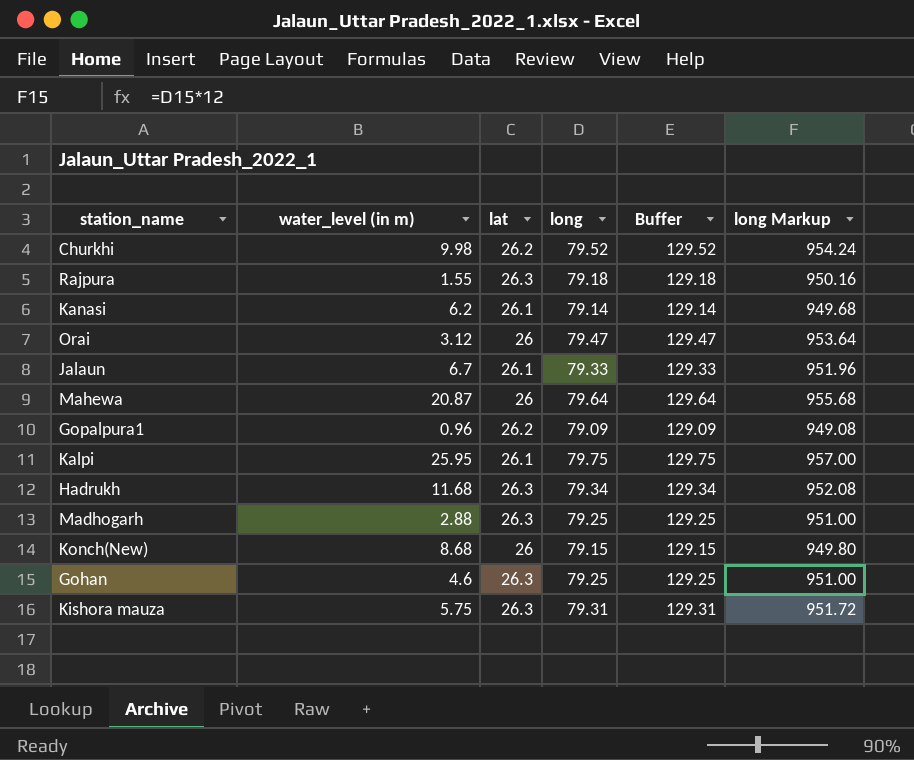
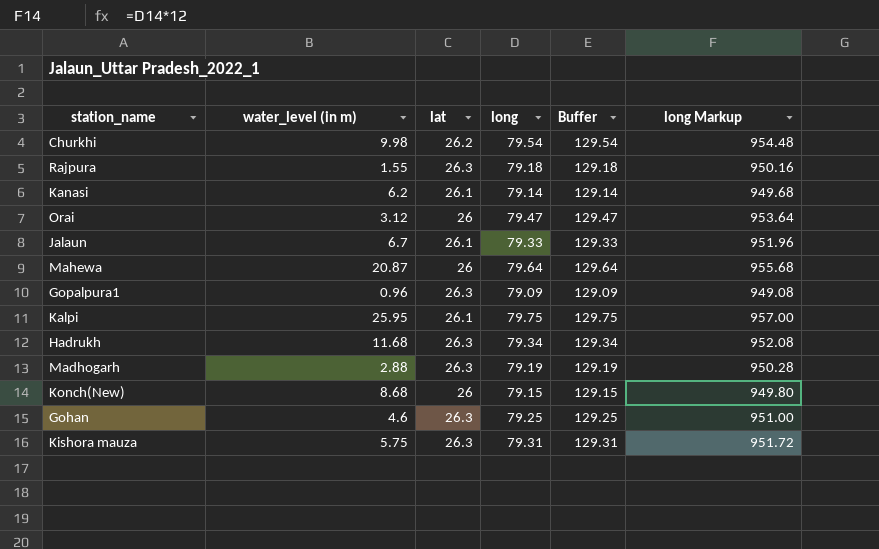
Churkhi | long: 79.52 -> 79.54
Churkhi | Buffer: 129.52 -> 129.54
Churkhi | long Markup: 954.24 -> 954.48
Gopalpura1 | lat: 26.2 -> 26.3
Madhogarh | long: 79.25 -> 79.19
Madhogarh | Buffer: 129.25 -> 129.19
Madhogarh | long Markup: 951.00 -> 950.28

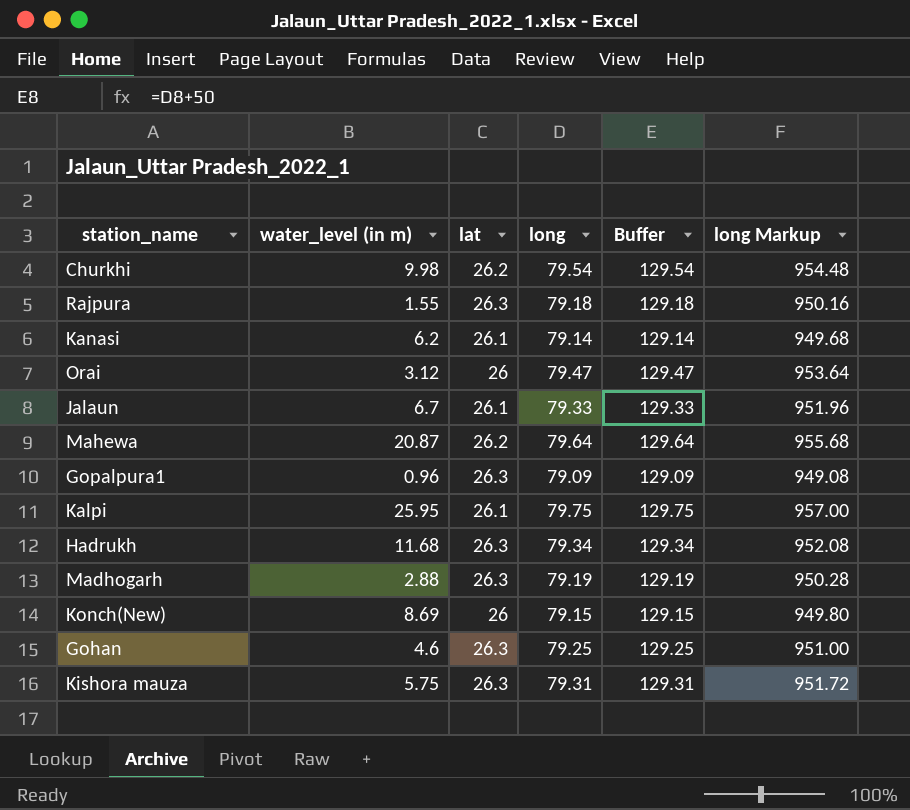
Mahewa | lat: 26 -> 26.2
Konch(New) | water_level (in m): 8.68 -> 8.69

